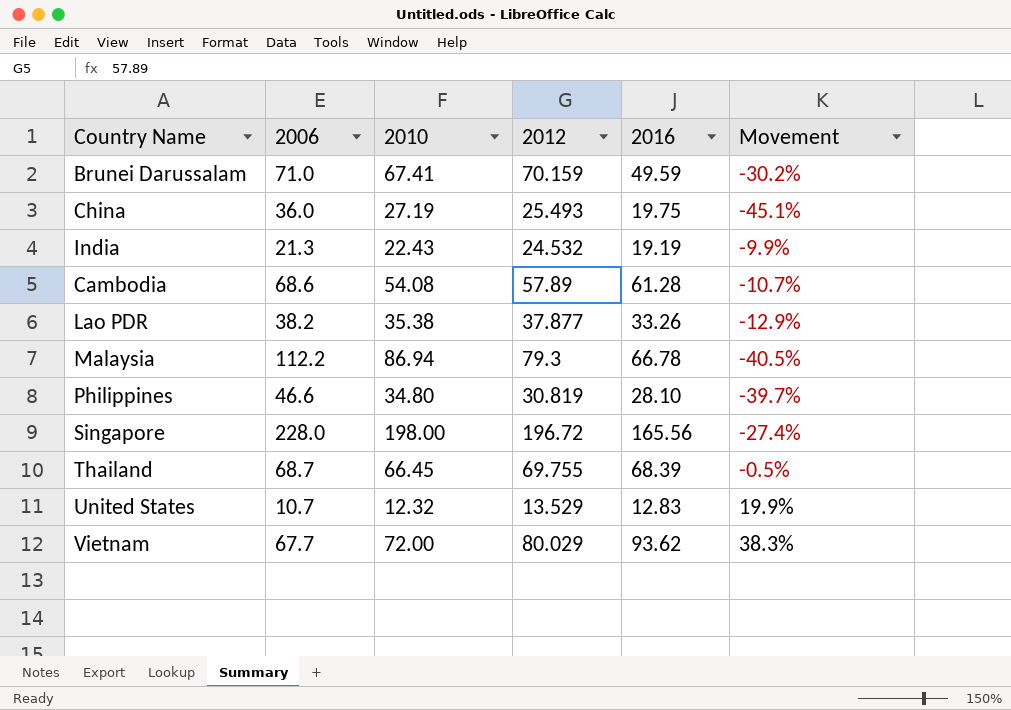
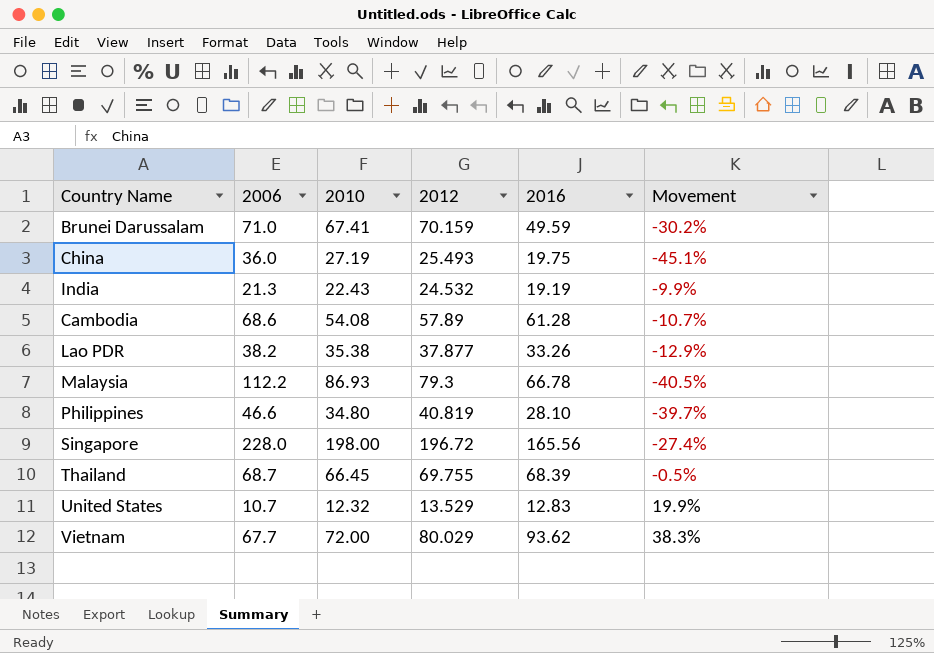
Malaysia | 2010: 86.94 -> 86.93
Philippines | 2012: 30.819 -> 40.819

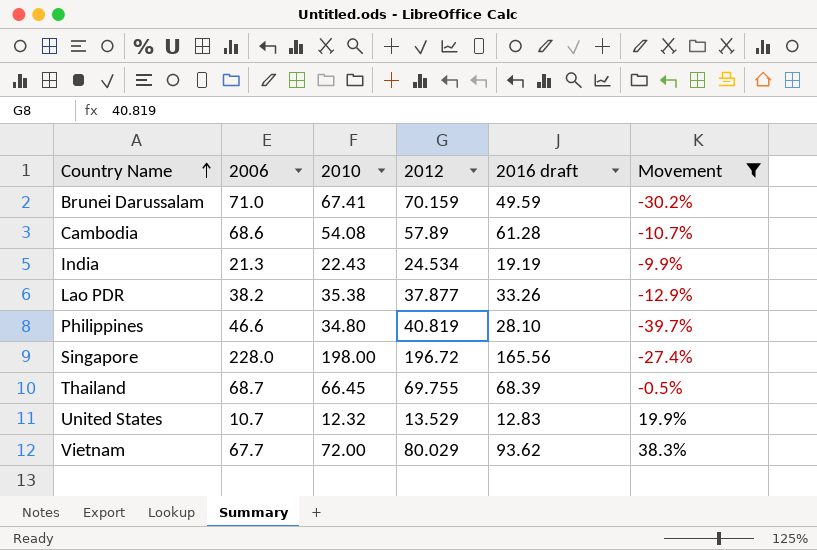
filter: none -> Movement >= -39.7%
row order: none -> Country Name ascending
column name: 2016 -> 2016 draft
India | 2012: 24.532 -> 24.534

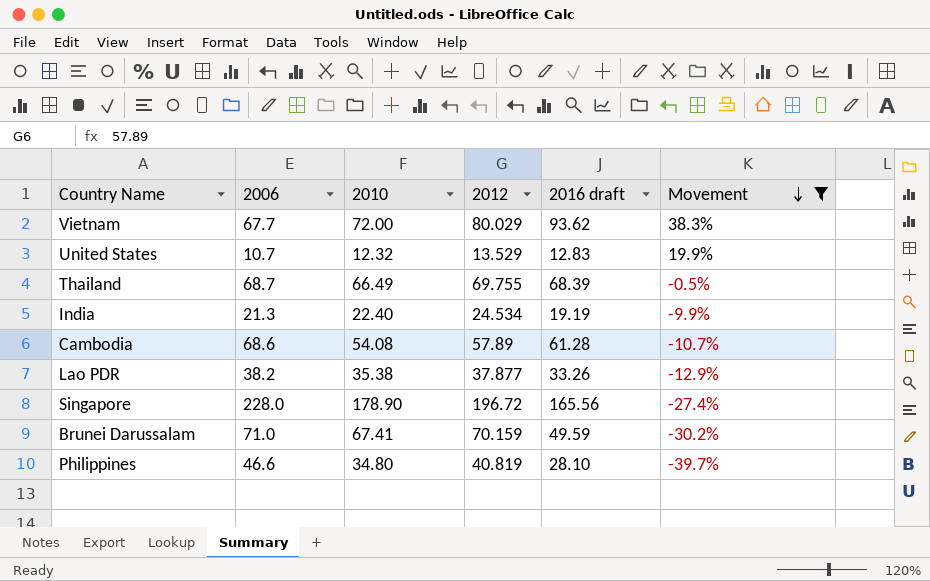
row order: Country Name ascending -> Movement descending
Thailand | 2010: 66.45 -> 66.49
India | 2010: 22.43 -> 22.40
Singapore | 2010: 198.00 -> 178.90

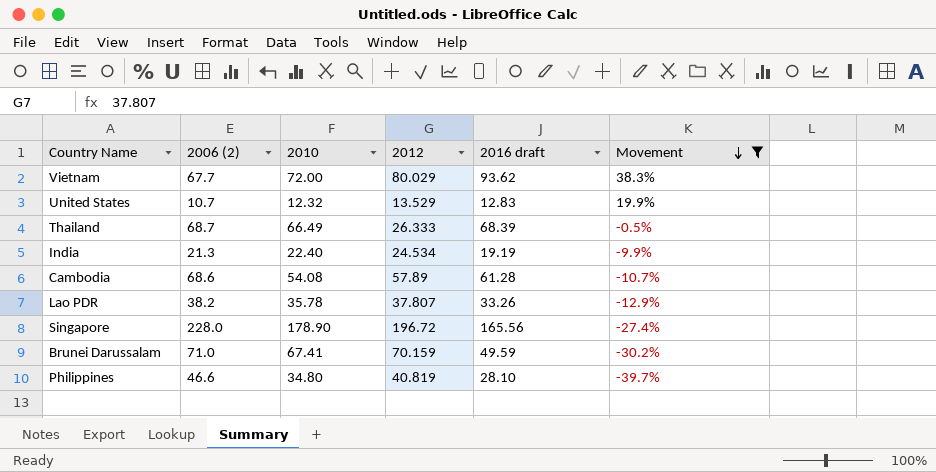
column name: 2006 -> 2006 (2)
Thailand | 2012: 69.755 -> 26.333
Lao PDR | 2010: 35.38 -> 35.78
Lao PDR | 2012: 37.877 -> 37.807

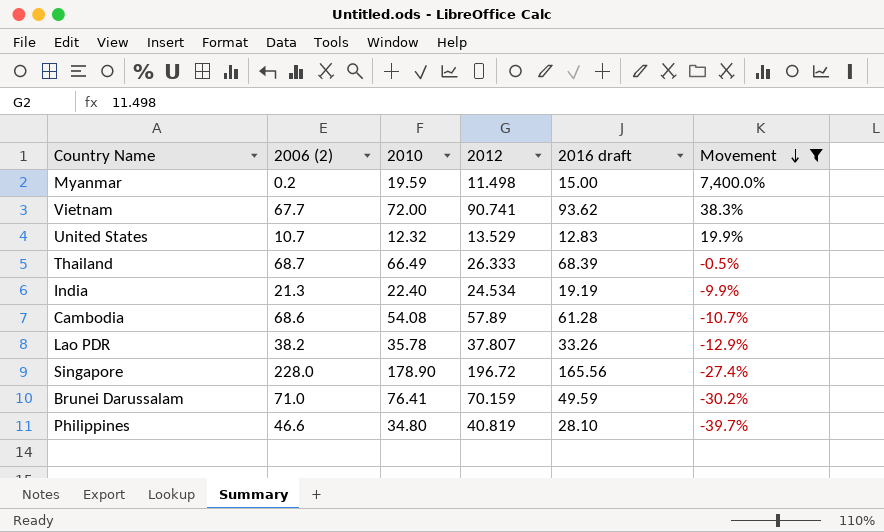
row Myanmar: none -> 0.2 | 19.59 | 11.498 | 15.00 | 7,400.0%
Vietnam | 2012: 80.029 -> 90.741
Brunei Darussalam | 2010: 67.41 -> 76.41

